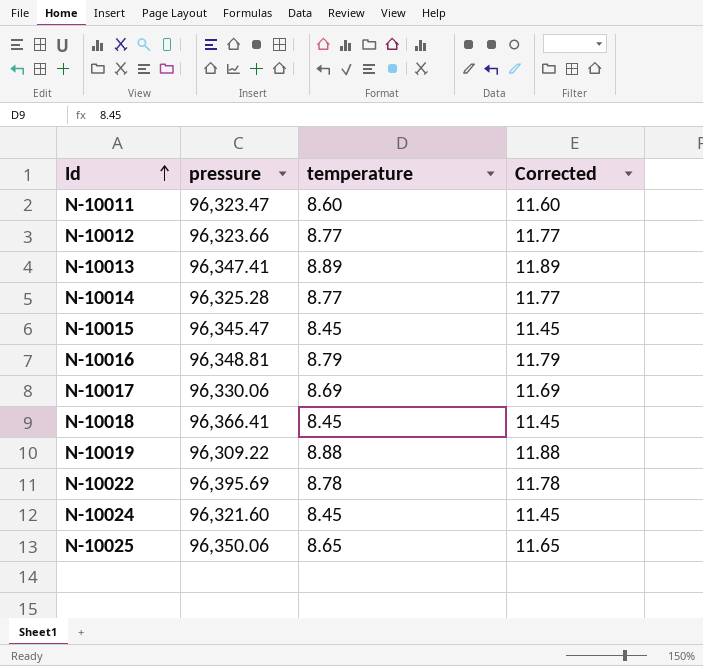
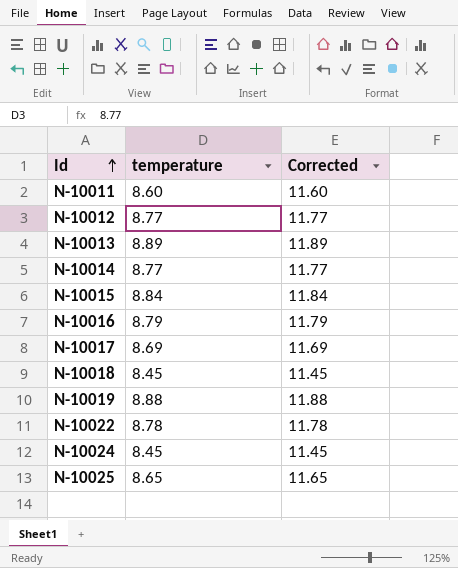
column pressure | position: 2 -> none
N-10015 | temperature: 8.45 -> 8.84
N-10015 | Corrected: 11.45 -> 11.84

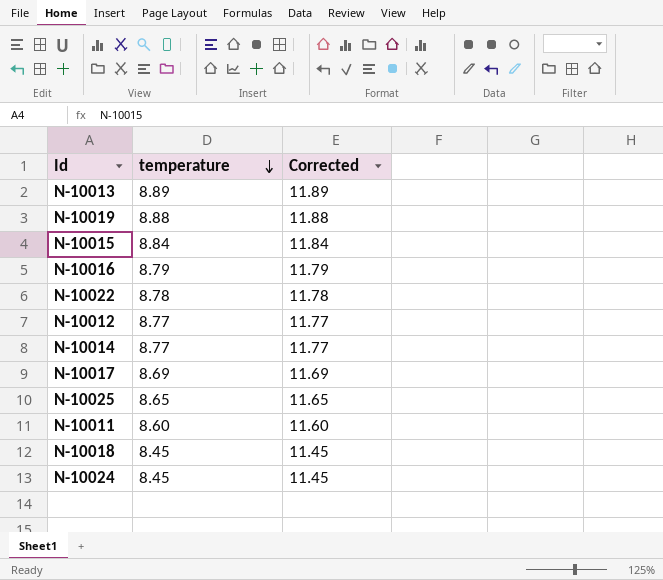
row order: Id ascending -> temperature descending

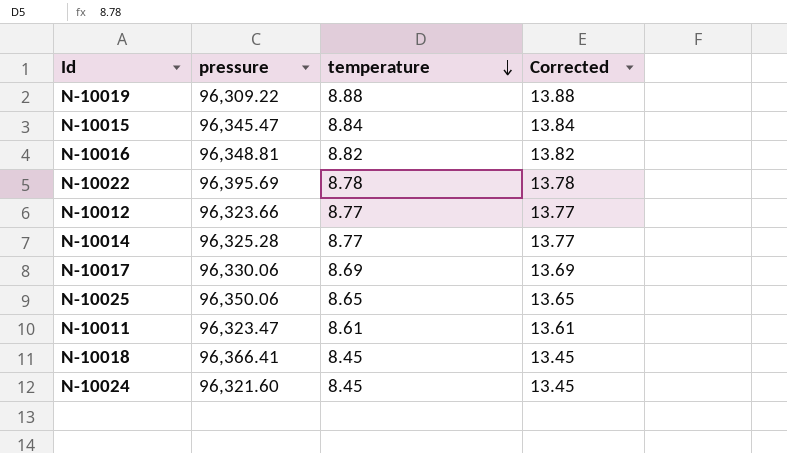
column pressure | position: none -> 2
column Corrected | formula: [temperature] + 3 -> [temperature] + 5
row N-10013: 8.89 | 11.89 -> none
N-10016 | temperature: 8.79 -> 8.82
N-10011 | temperature: 8.60 -> 8.61

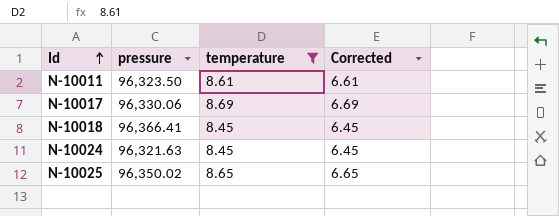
filter: none -> temperature <= 8.69
row order: temperature descending -> Id ascending
column Corrected | formula: [temperature] + 5 -> [temperature] - 2
N-10011 | pressure: 96,323.47 -> 96,323.50
N-10024 | pressure: 96,321.60 -> 96,321.63
N-10025 | pressure: 96,350.06 -> 96,350.02

